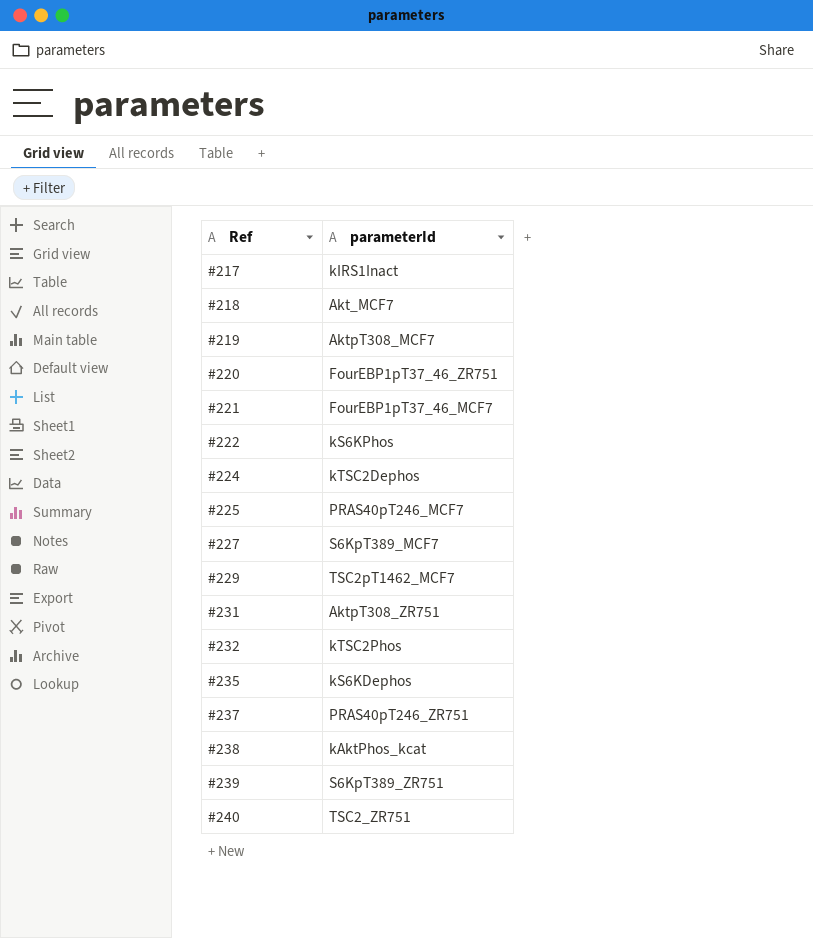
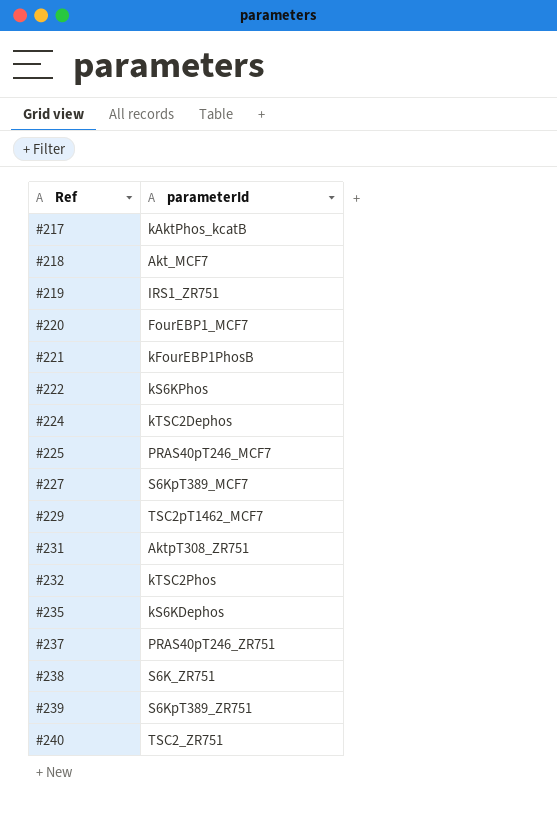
#217 | parameterId: kIRS1Inact -> kAktPhos_kcatB
#219 | parameterId: AktpT308_MCF7 -> IRS1_ZR751
#220 | parameterId: FourEBP1pT37_46_ZR751 -> FourEBP1_MCF7
#221 | parameterId: FourEBP1pT37_46_MCF7 -> kFourEBP1PhosB
#238 | parameterId: kAktPhos_kcat -> S6K_ZR751

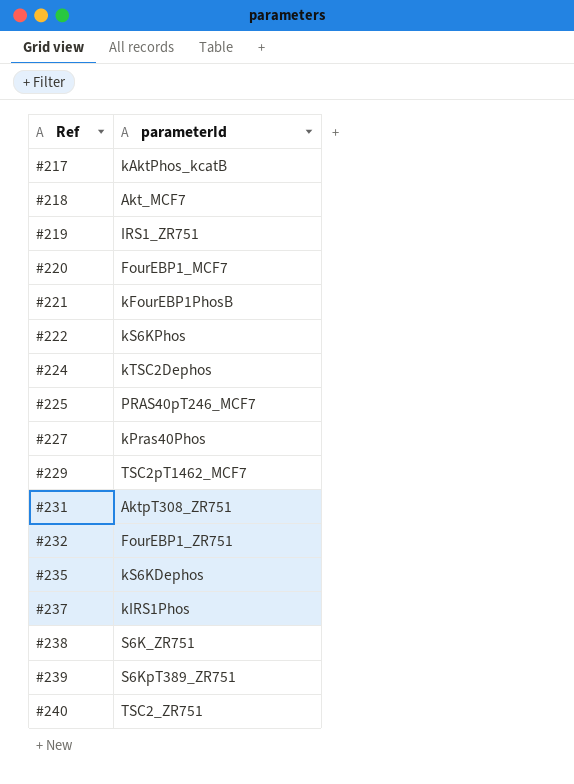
#227 | parameterId: S6KpT389_MCF7 -> kPras40Phos
#232 | parameterId: kTSC2Phos -> FourEBP1_ZR751
#237 | parameterId: PRAS40pT246_ZR751 -> kIRS1Phos

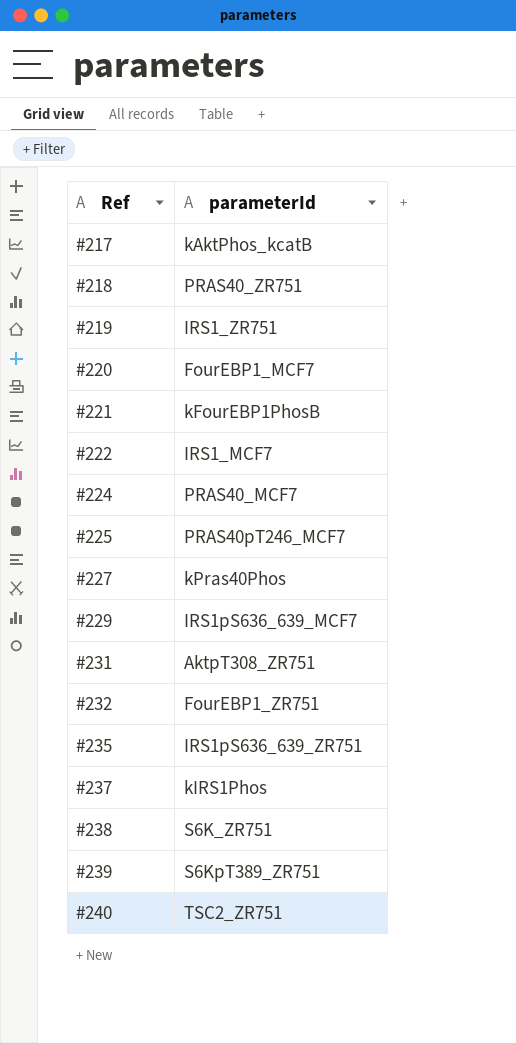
#218 | parameterId: Akt_MCF7 -> PRAS40_ZR751
#222 | parameterId: kS6KPhos -> IRS1_MCF7
#224 | parameterId: kTSC2Dephos -> PRAS40_MCF7
#229 | parameterId: TSC2pT1462_MCF7 -> IRS1pS636_639_MCF7
#235 | parameterId: kS6KDephos -> IRS1pS636_639_ZR751

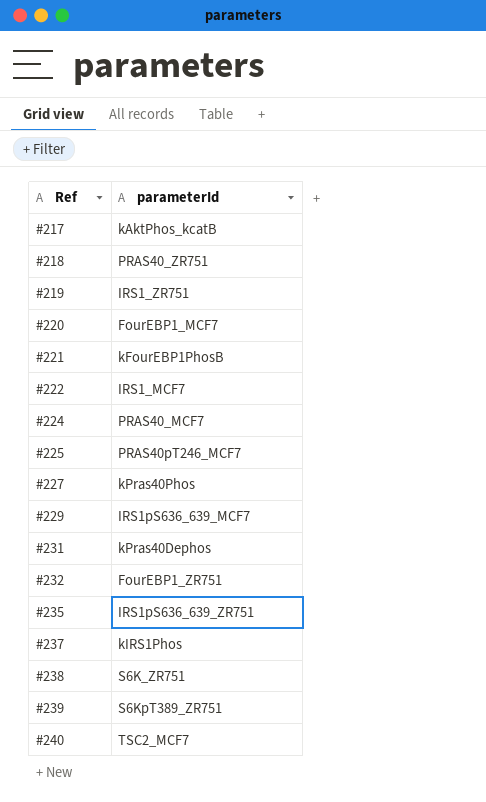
#231 | parameterId: AktpT308_ZR751 -> kPras40Dephos
#240 | parameterId: TSC2_ZR751 -> TSC2_MCF7

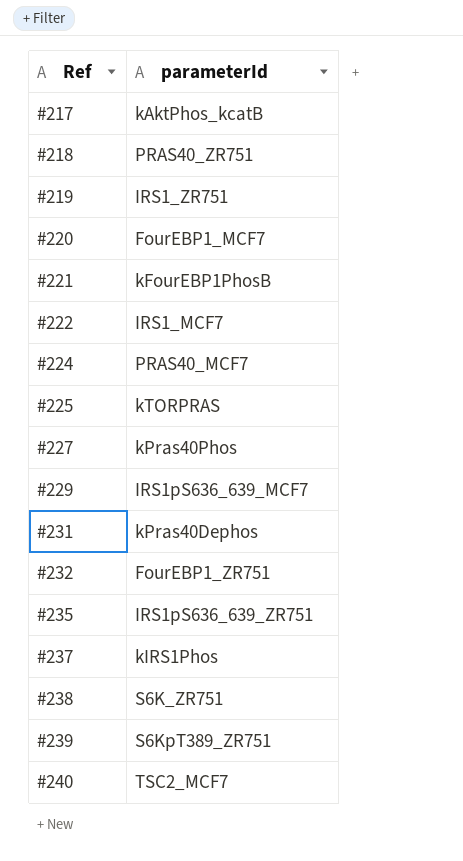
#225 | parameterId: PRAS40pT246_MCF7 -> kTORPRAS

